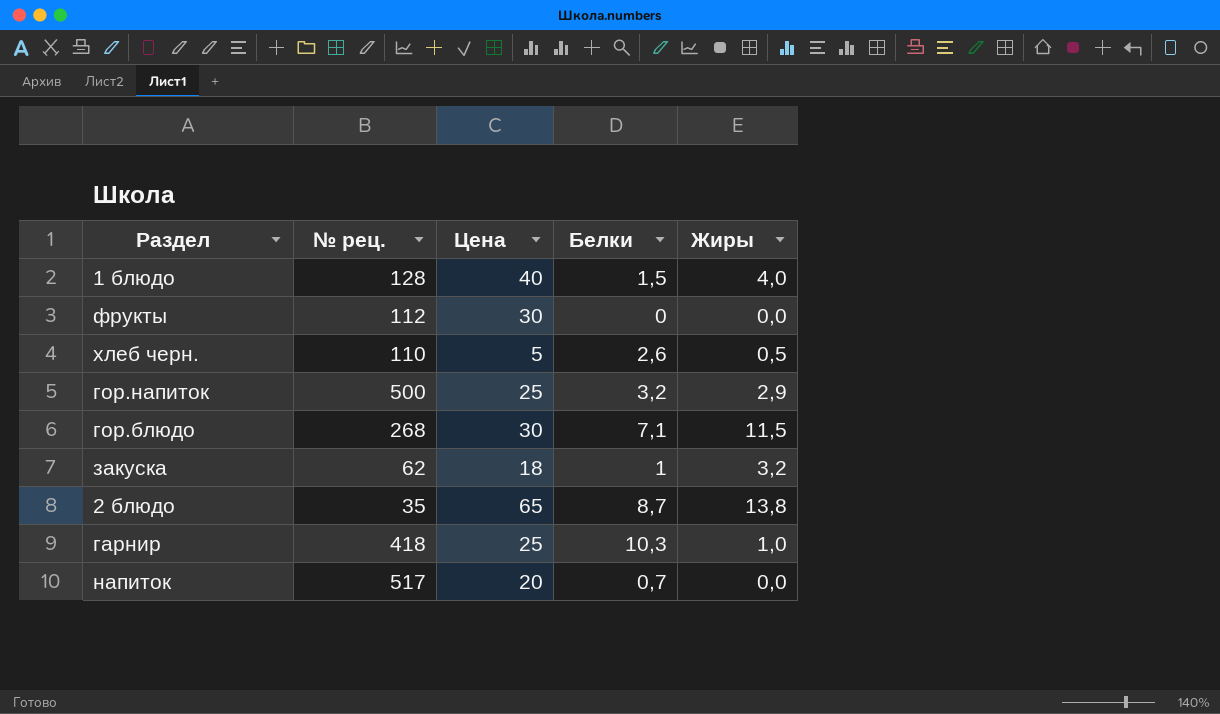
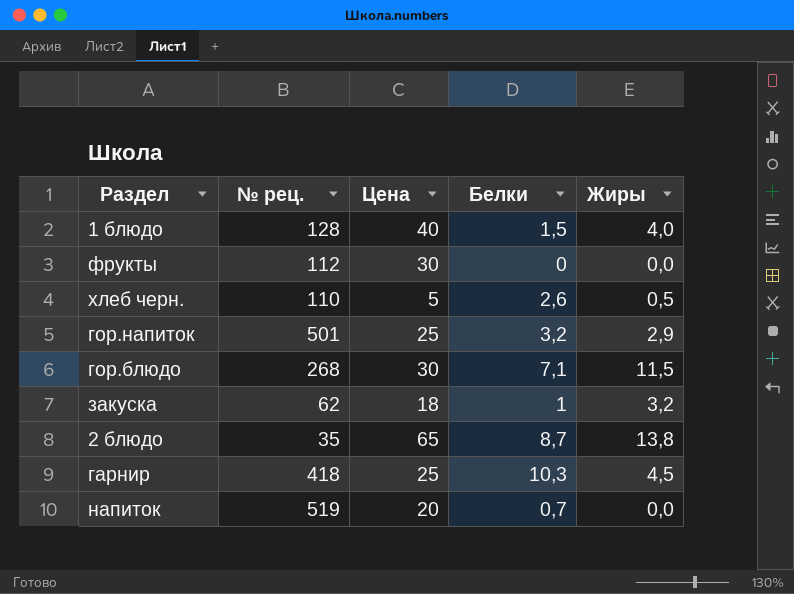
гор.напиток | № рец.: 500 -> 501
гарнир | Жиры: 1,0 -> 4,5
напиток | № рец.: 517 -> 519

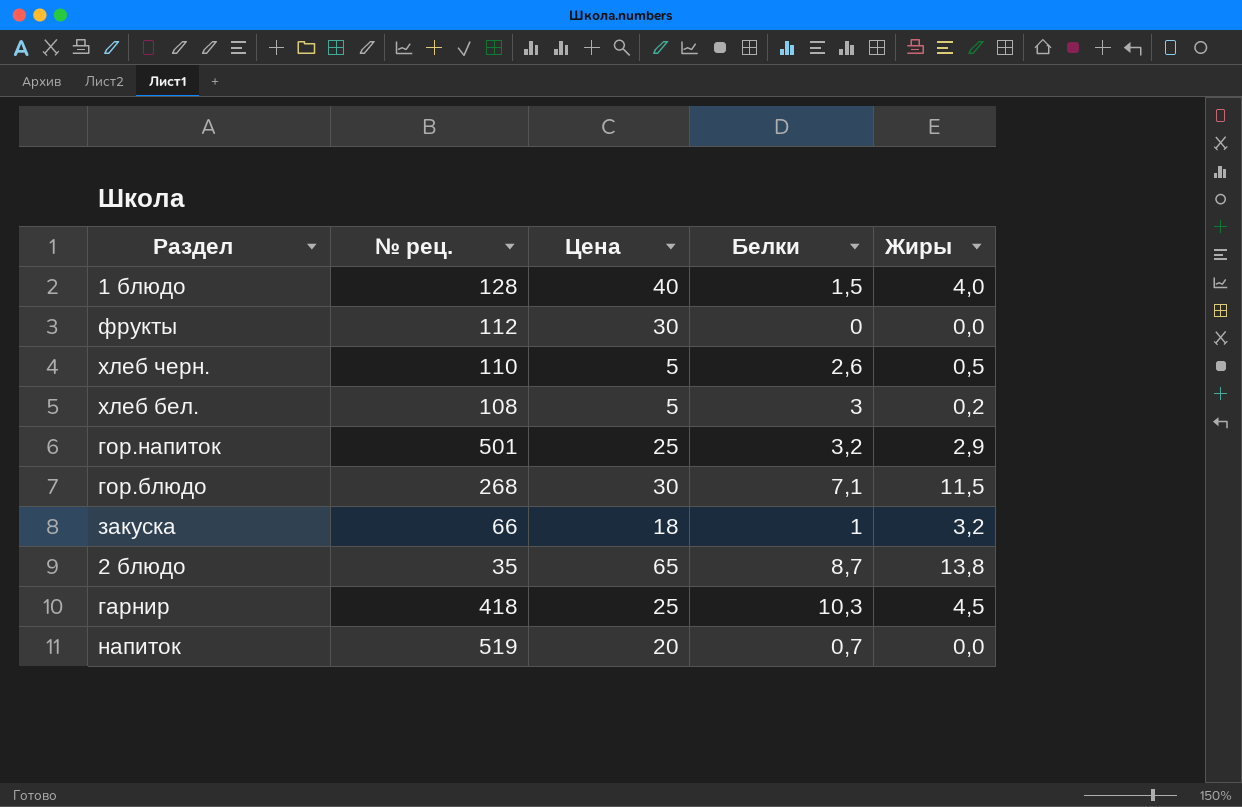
row хлеб бел.: none -> 108 | 5 | 3 | 0,2
закуска | № рец.: 62 -> 66

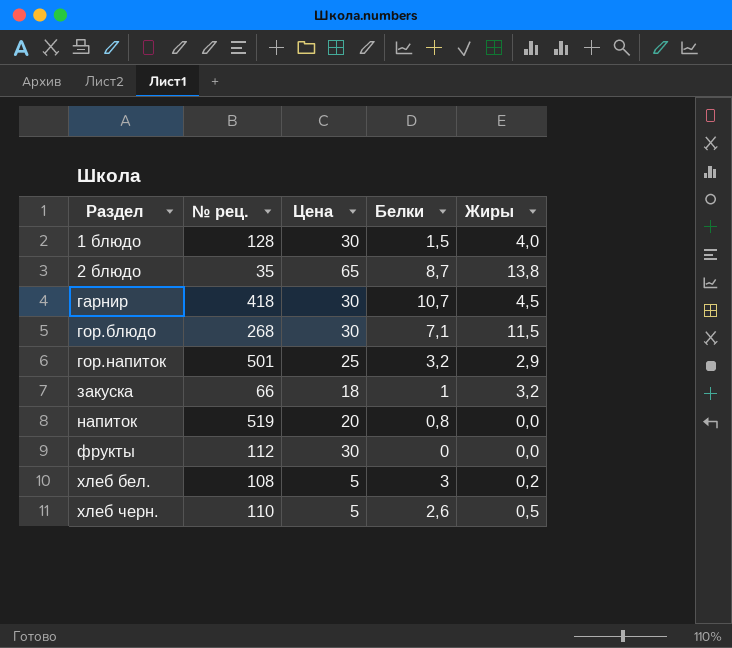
row order: none -> Раздел ascending
1 блюдо | Цена: 40 -> 30
гарнир | Цена: 25 -> 30
гарнир | Белки: 10,3 -> 10,7
напиток | Белки: 0,7 -> 0,8

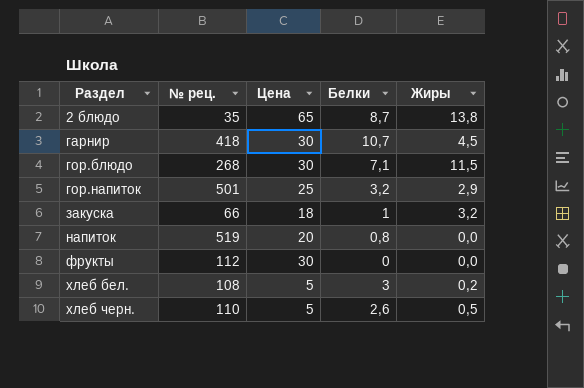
row 1 блюдо: 128 | 30 | 1,5 | 4,0 -> none

